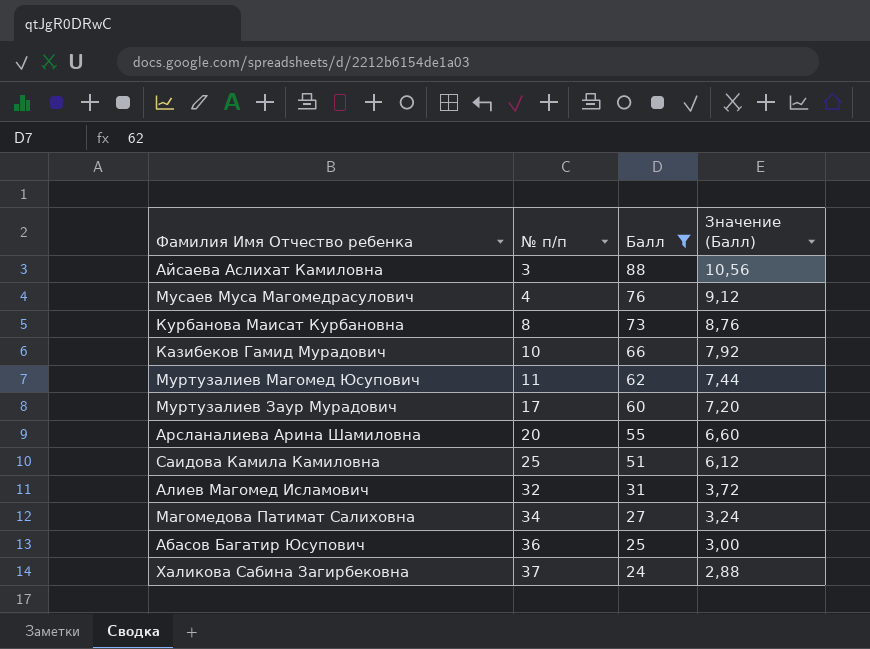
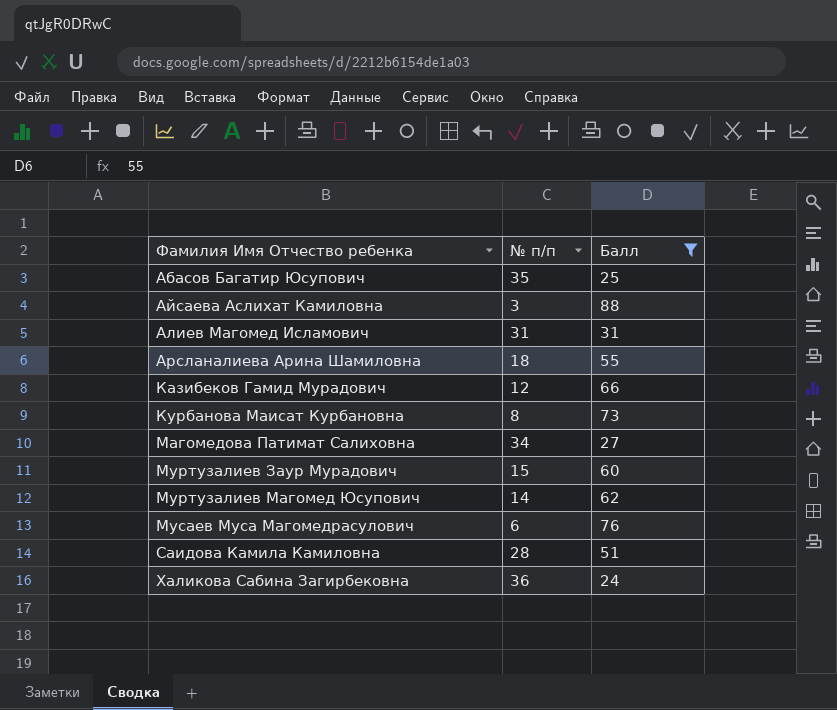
row order: № п/п ascending -> Фамилия Имя Отчество ребенка ascending
column Значение (Балл) | formula: [Балл] * 0,12 -> none
Абасов Багатир Юсупович | № п/п: 36 -> 35
Алиев Магомед Исламович | № п/п: 32 -> 31
Арсланалиева Арина Шамиловна | № п/п: 20 -> 18
Казибеков Гамид Мурадович | № п/п: 10 -> 12
Муртузалиев Заур Мурадович | № п/п: 17 -> 15
Муртузалиев Магомед Юсупович | № п/п: 11 -> 14
Мусаев Муса Магомедрасулович | № п/п: 4 -> 6
Саидова Камила Камиловна | № п/п: 25 -> 28
Халикова Сабина Загирбековна | № п/п: 37 -> 36

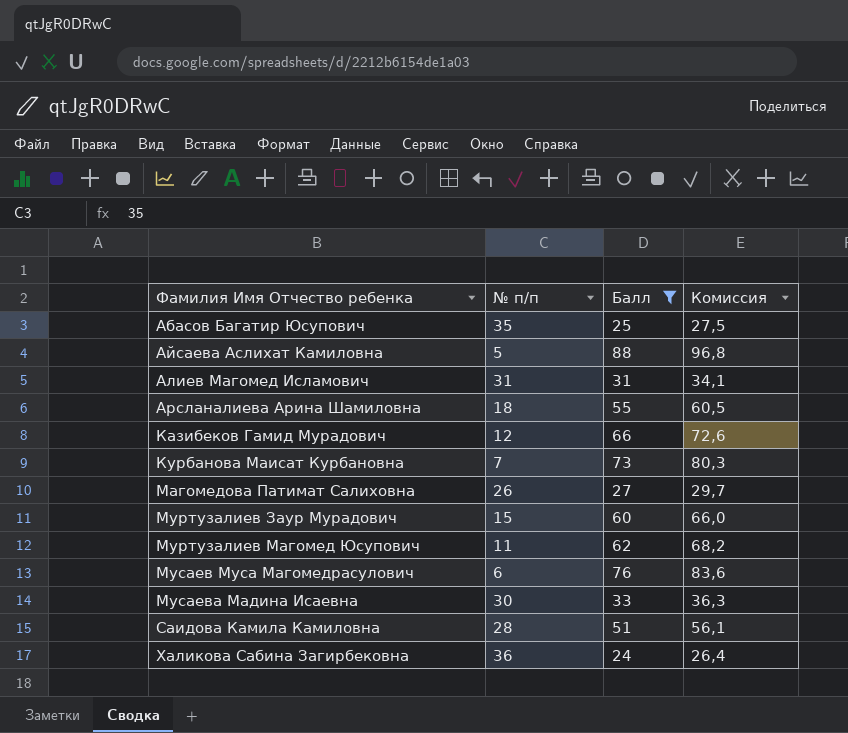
column Комиссия | formula: none -> [Балл] * 1,1
Айсаева Аслихат Камиловна | № п/п: 3 -> 5
Курбанова Маисат Курбановна | № п/п: 8 -> 7
Магомедова Патимат Салиховна | № п/п: 34 -> 26
Муртузалиев Магомед Юсупович | № п/п: 14 -> 11
row Мусаева Мадина Исаевна: none -> 30 | 33 | 36,3

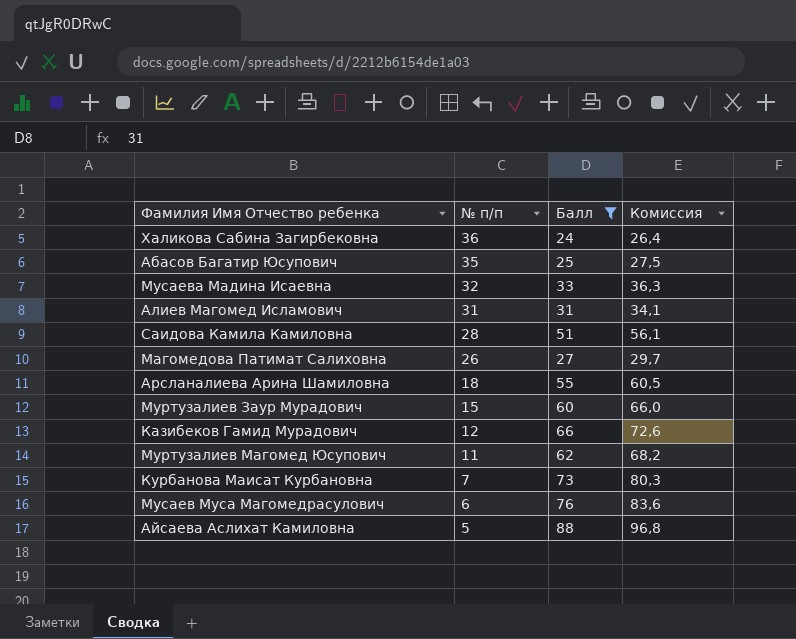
row order: Фамилия Имя Отчество ребенка ascending -> № п/п descending
Мусаева Мадина Исаевна | № п/п: 30 -> 32

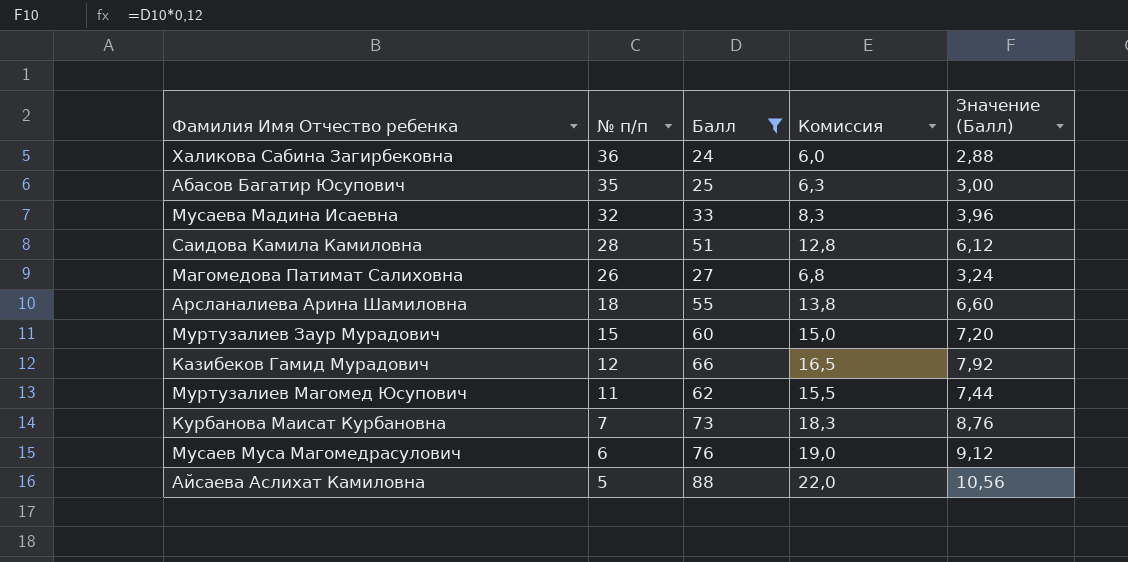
column Комиссия | formula: [Балл] * 1,1 -> [Балл] * 0,25
column Значение (Балл) | formula: none -> [Балл] * 0,12
row Алиев Магомед Исламович: 31 | 31 | 34,1 -> none

